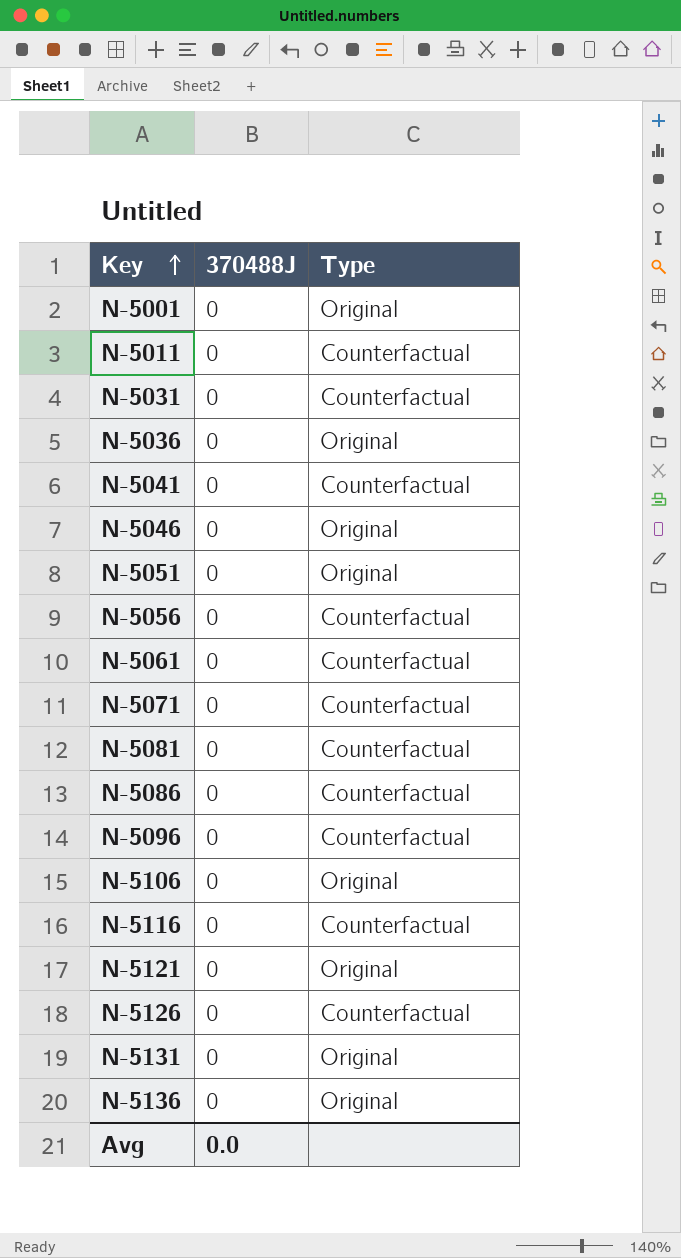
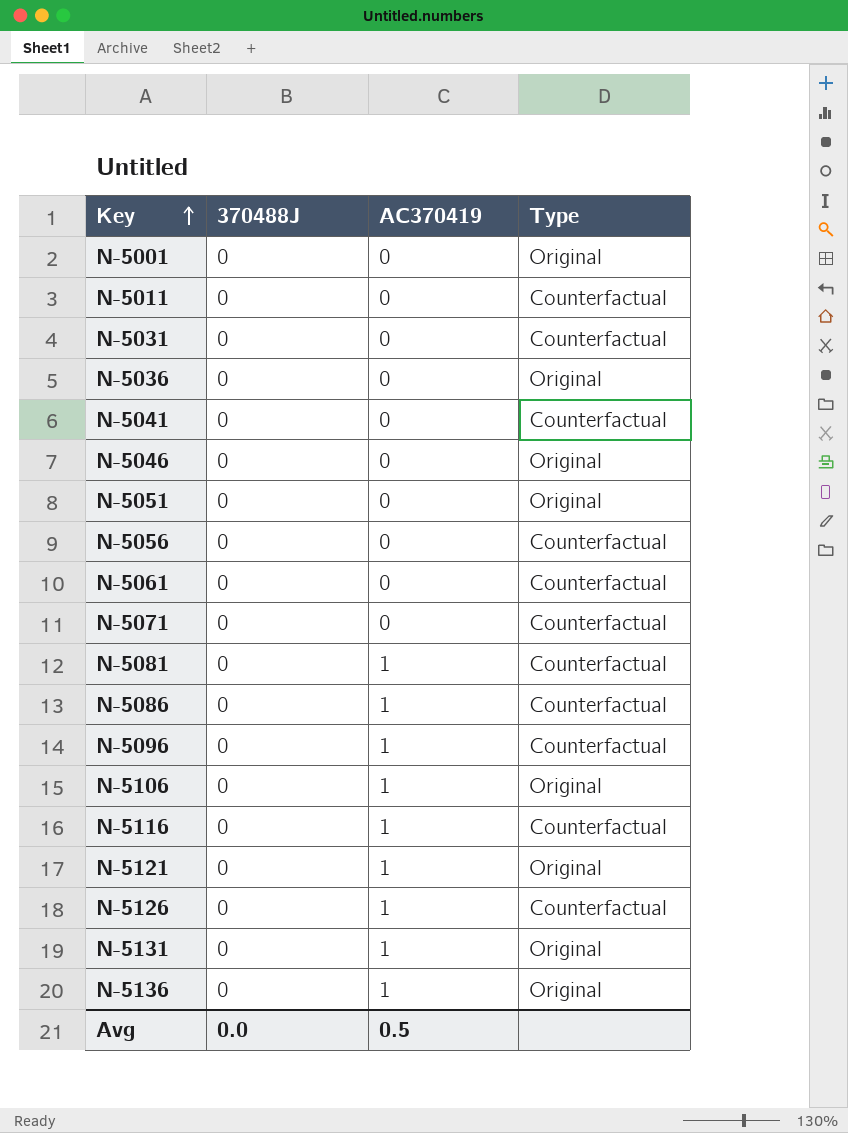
column AC370419 | position: none -> 3

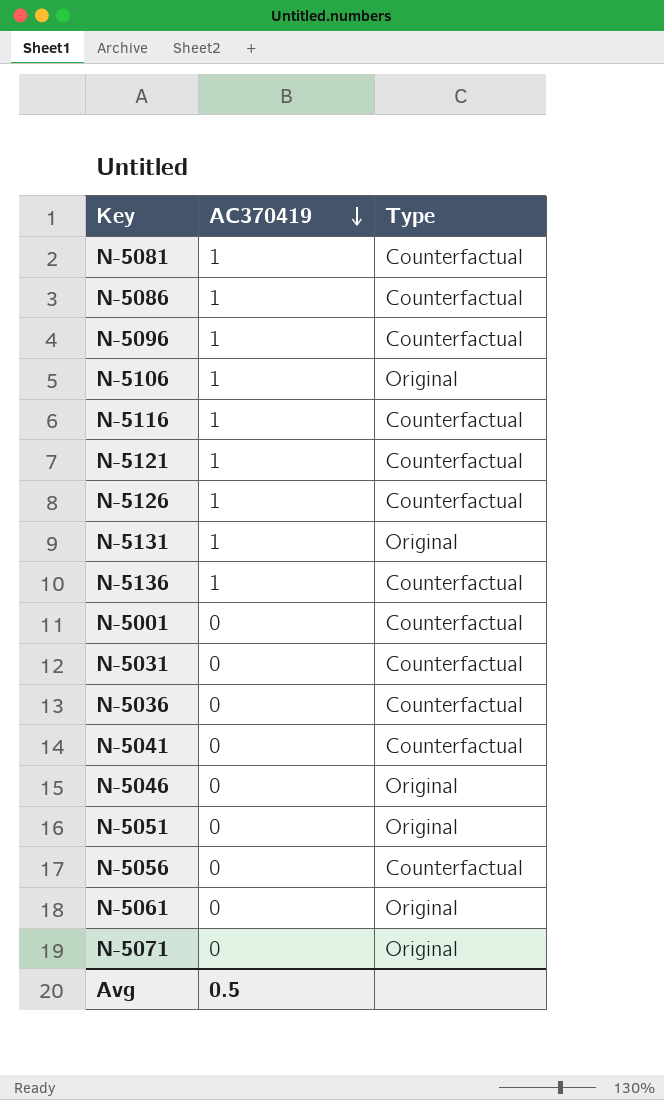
row order: Key ascending -> AC370419 descending
column 370488J | position: 2 -> none
row N-5011: 0 | 0 | Counterfactual -> none
N-5121 | Type: Original -> Counterfactual
N-5136 | Type: Original -> Counterfactual
N-5001 | Type: Original -> Counterfactual
N-5036 | Type: Original -> Counterfactual
N-5061 | Type: Counterfactual -> Original
N-5071 | Type: Counterfactual -> Original

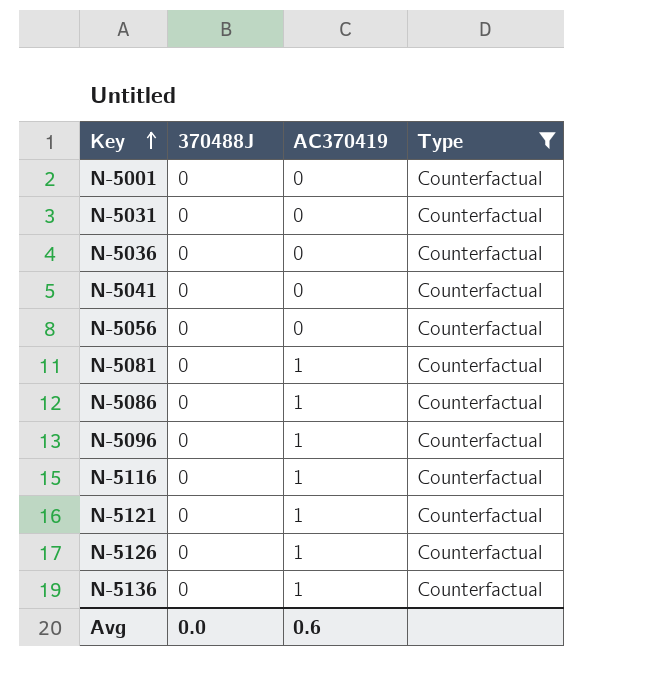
filter: none -> Type = Counterfactual
row order: AC370419 descending -> Key ascending
column 370488J | position: none -> 2
Avg | AC370419: 0.5 -> 0.6

